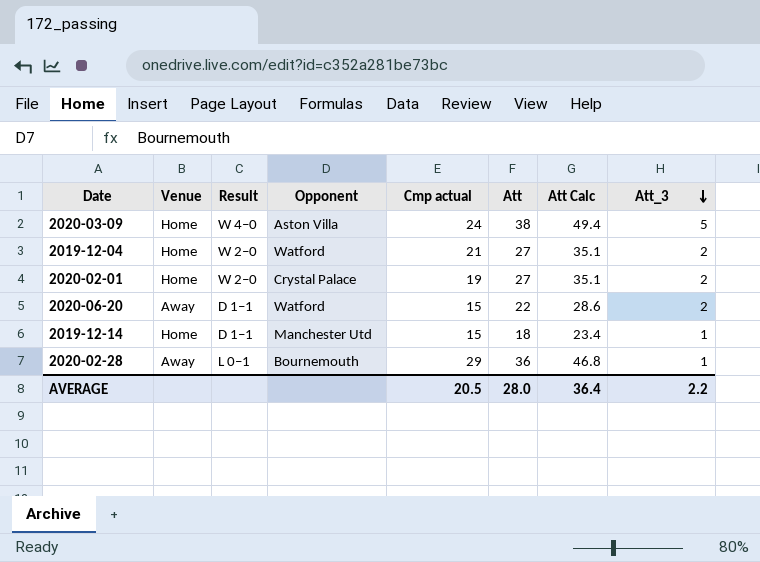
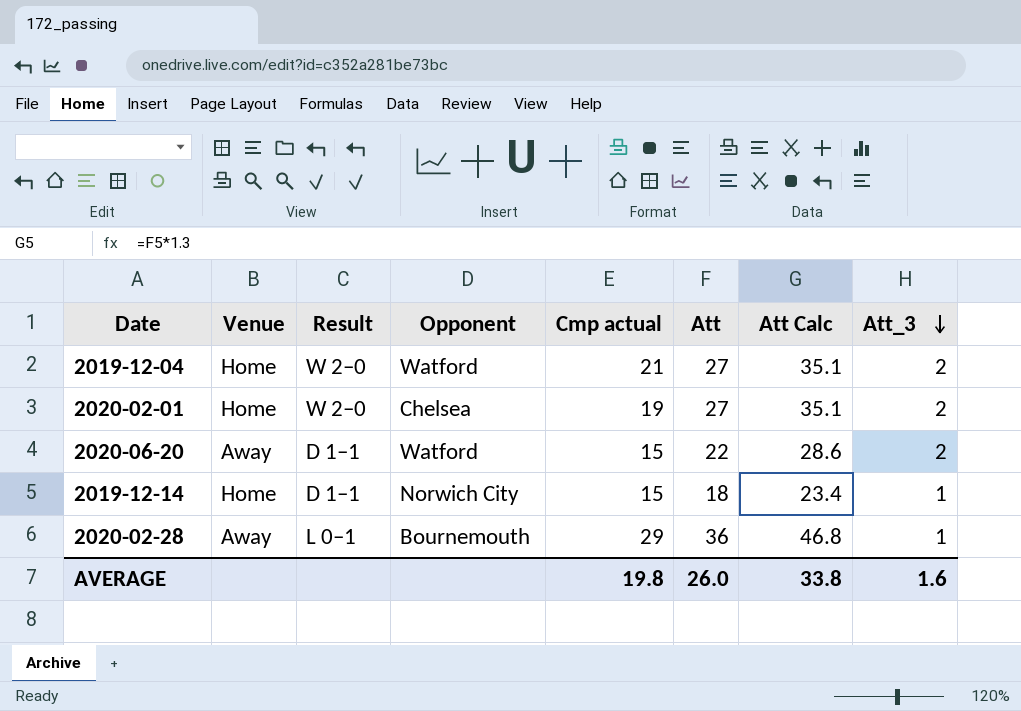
row 2020-03-09: Home | W 4–0 | Aston Villa | 24 | 38 | 49.4 | 5 -> none
2020-02-01 | Opponent: Crystal Palace -> Chelsea
2019-12-14 | Opponent: Manchester Utd -> Norwich City
AVERAGE | Cmp actual: 20.5 -> 19.8
AVERAGE | Att: 28.0 -> 26.0
AVERAGE | Att Calc: 36.4 -> 33.8
AVERAGE | Att_3: 2.2 -> 1.6

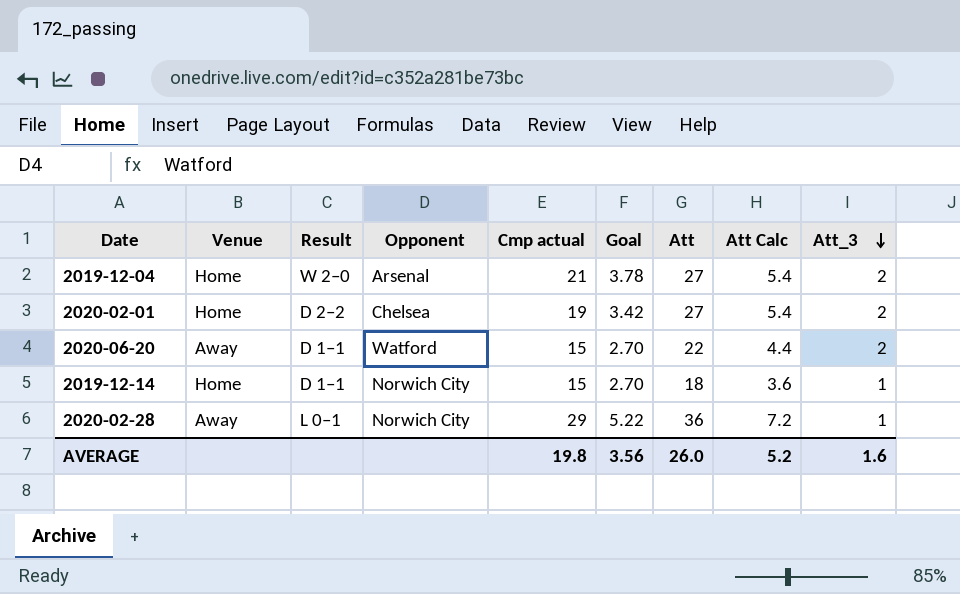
column Goal | formula: none -> [Cmp actual] * 0.18
column Att Calc | formula: [Att] * 1.3 -> [Att] * 0.2
2019-12-04 | Opponent: Watford -> Arsenal
2020-02-01 | Result: W 2–0 -> D 2–2
2020-02-28 | Opponent: Bournemouth -> Norwich City
AVERAGE | Att Calc: 33.8 -> 5.2

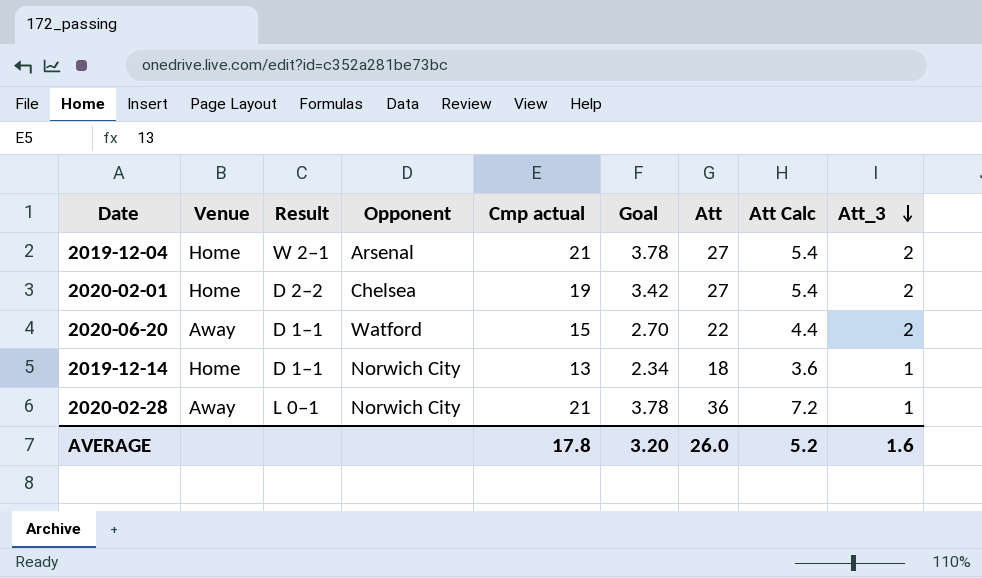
2019-12-04 | Result: W 2–0 -> W 2–1
2019-12-14 | Cmp actual: 15 -> 13
2019-12-14 | Goal: 2.70 -> 2.34
2020-02-28 | Cmp actual: 29 -> 21
2020-02-28 | Goal: 5.22 -> 3.78
AVERAGE | Cmp actual: 19.8 -> 17.8
AVERAGE | Goal: 3.56 -> 3.20

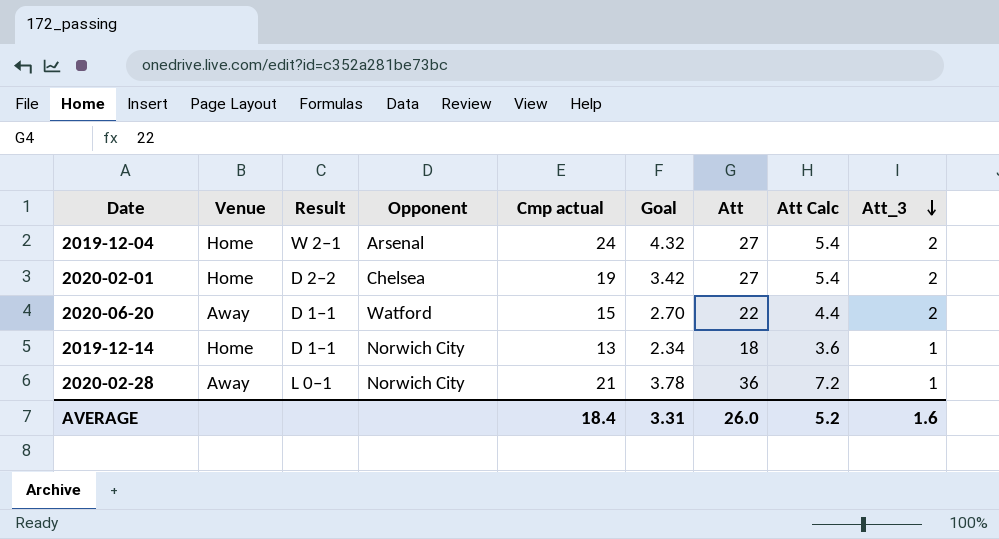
2019-12-04 | Cmp actual: 21 -> 24
2019-12-04 | Goal: 3.78 -> 4.32
AVERAGE | Cmp actual: 17.8 -> 18.4
AVERAGE | Goal: 3.20 -> 3.31

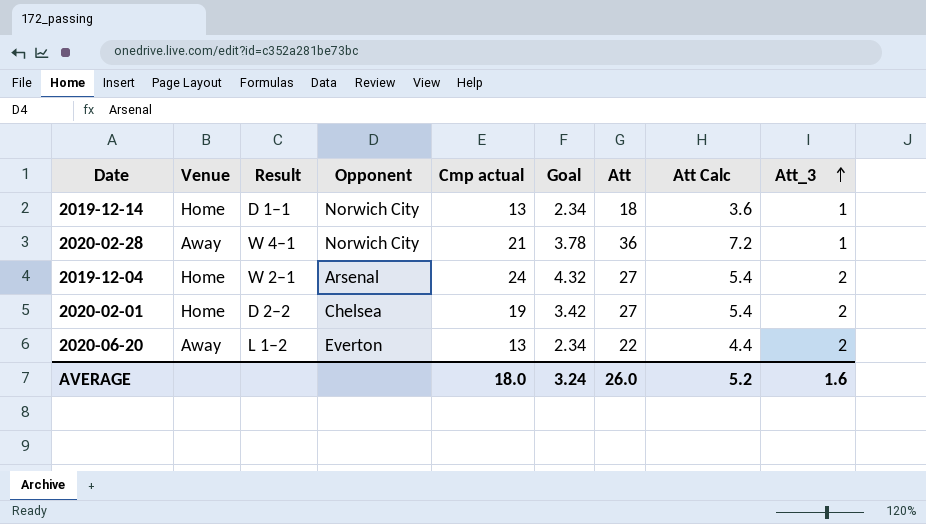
row order: Att_3 descending -> Att_3 ascending
2020-02-28 | Result: L 0–1 -> W 4–1
2020-06-20 | Result: D 1–1 -> L 1–2
2020-06-20 | Opponent: Watford -> Everton
2020-06-20 | Cmp actual: 15 -> 13
2020-06-20 | Goal: 2.70 -> 2.34
AVERAGE | Cmp actual: 18.4 -> 18.0
AVERAGE | Goal: 3.31 -> 3.24

